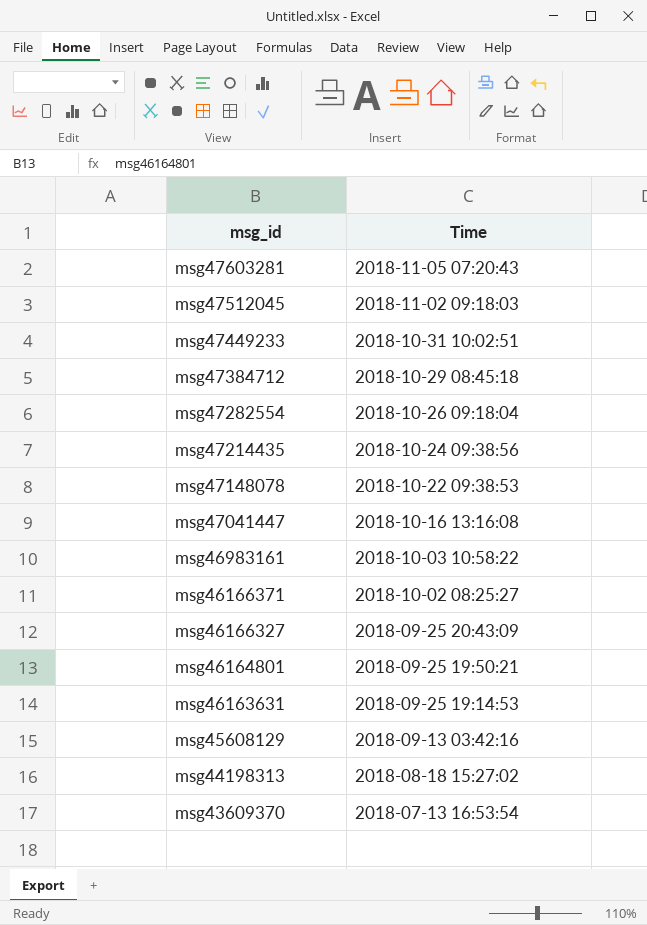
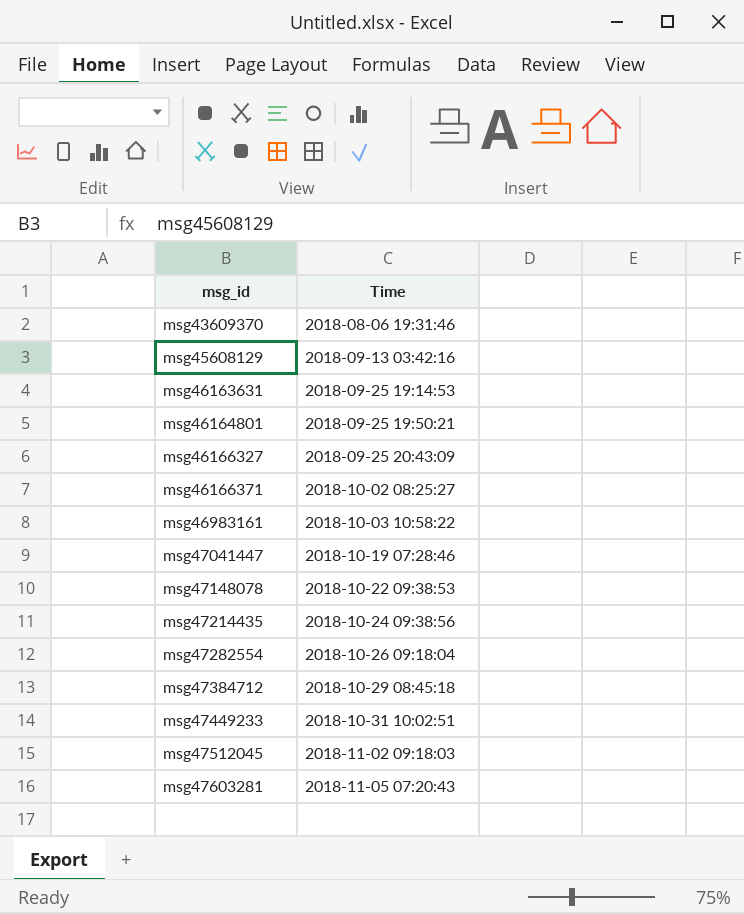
row order: msg_id descending -> msg_id ascending
row msg44198313: 2018-08-18 15:27:02 -> none
msg43609370 | Time: 2018-07-13 16:53:54 -> 2018-08-06 19:31:46
msg47041447 | Time: 2018-10-16 13:16:08 -> 2018-10-19 07:28:46

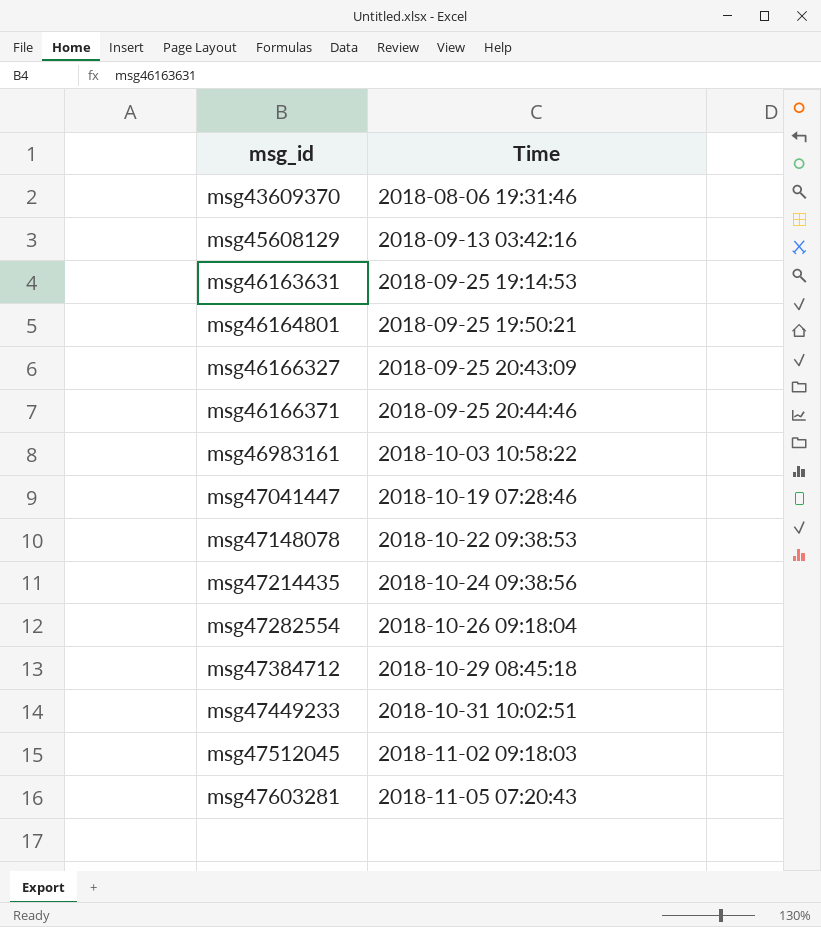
msg46166371 | Time: 2018-10-02 08:25:27 -> 2018-09-25 20:44:46

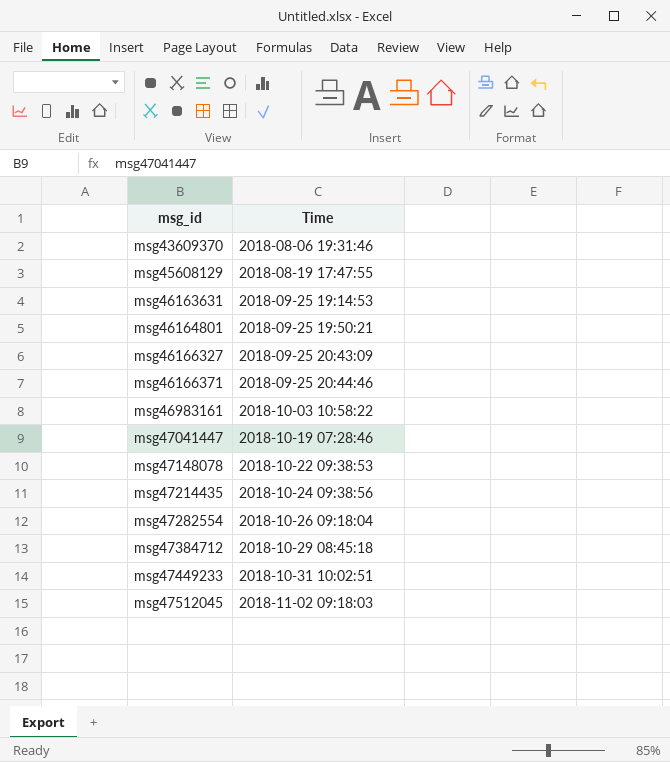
row msg47603281: 2018-11-05 07:20:43 -> none
msg45608129 | Time: 2018-09-13 03:42:16 -> 2018-08-19 17:47:55

